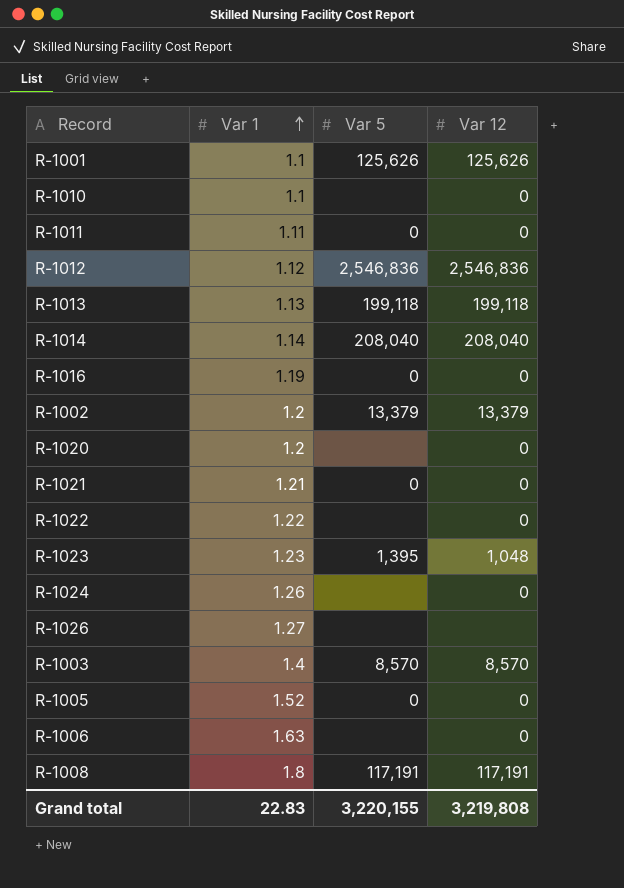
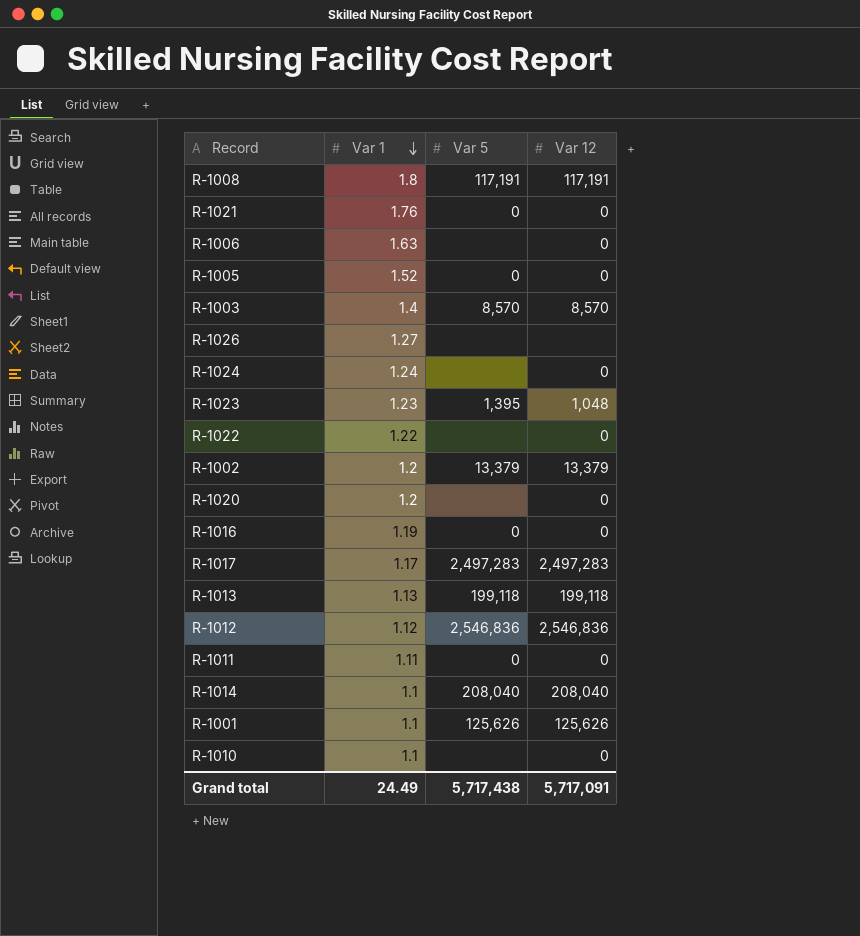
row order: Var 1 ascending -> Var 1 descending
R-1021 | Var 1: 1.21 -> 1.76
R-1024 | Var 1: 1.26 -> 1.24
row R-1017: none -> 1.17 | 2,497,283 | 2,497,283
R-1014 | Var 1: 1.14 -> 1.1
Grand total | Var 1: 22.83 -> 24.49
Grand total | Var 5: 3,220,155 -> 5,717,438
Grand total | Var 12: 3,219,808 -> 5,717,091

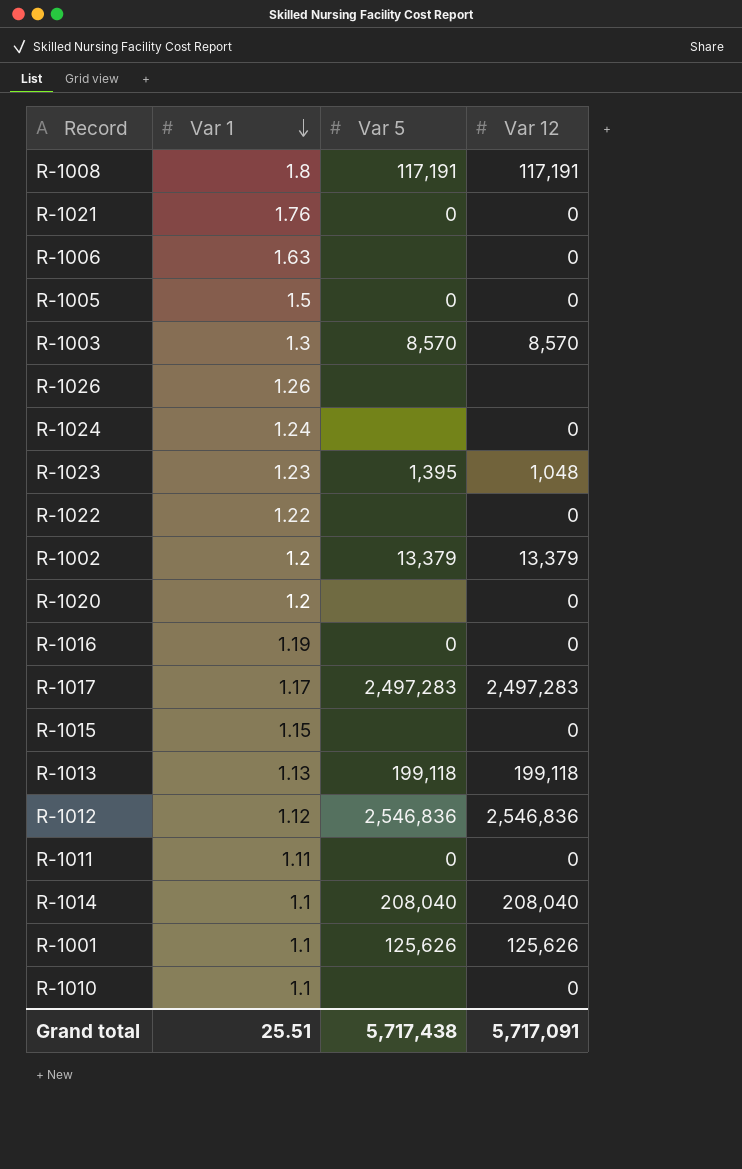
R-1005 | Var 1: 1.52 -> 1.5
R-1003 | Var 1: 1.4 -> 1.3
R-1026 | Var 1: 1.27 -> 1.26
row R-1015: none -> 1.15 | none | 0
Grand total | Var 1: 24.49 -> 25.51

